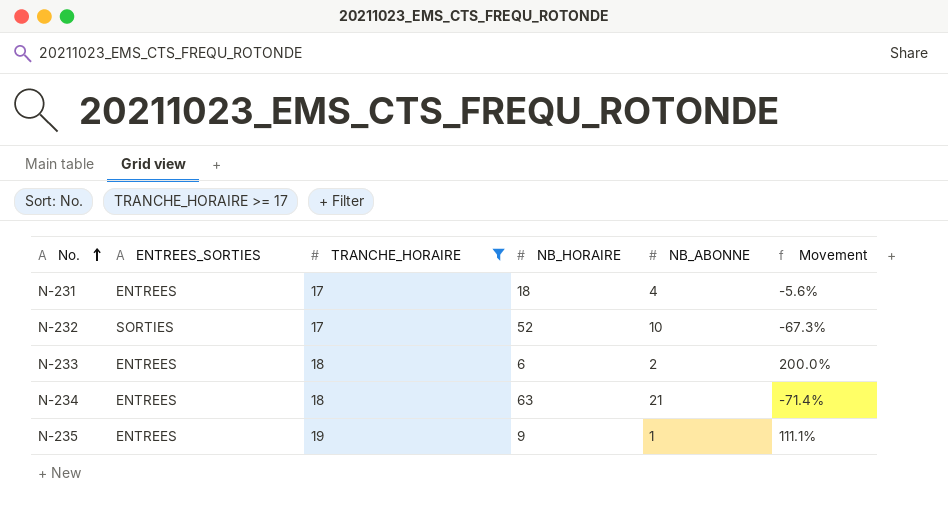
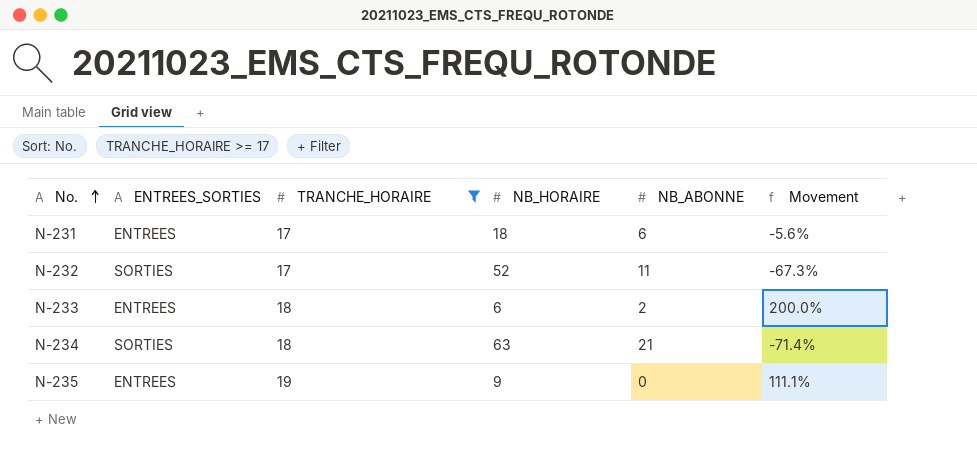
N-231 | NB_ABONNE: 4 -> 6
N-232 | NB_ABONNE: 10 -> 11
N-234 | ENTREES_SORTIES: ENTREES -> SORTIES
N-235 | NB_ABONNE: 1 -> 0

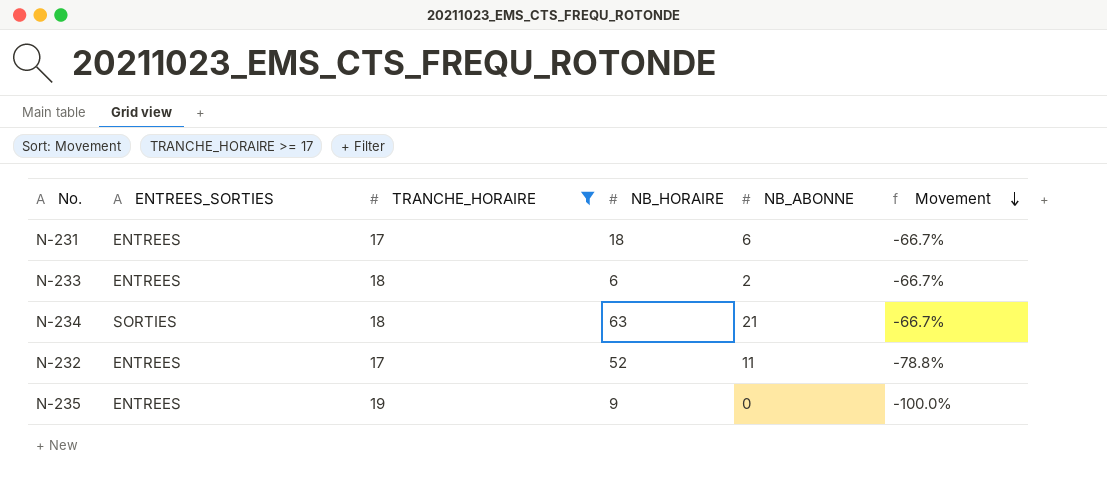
row order: No. ascending -> Movement descending
column Movement | formula: ([TRANCHE_HORAIRE] - [NB_HORAIRE]) / [NB_HORAIRE] -> ([NB_ABONNE] - [NB_HORAIRE]) / [NB_HORAIRE]
N-232 | ENTREES_SORTIES: SORTIES -> ENTREES

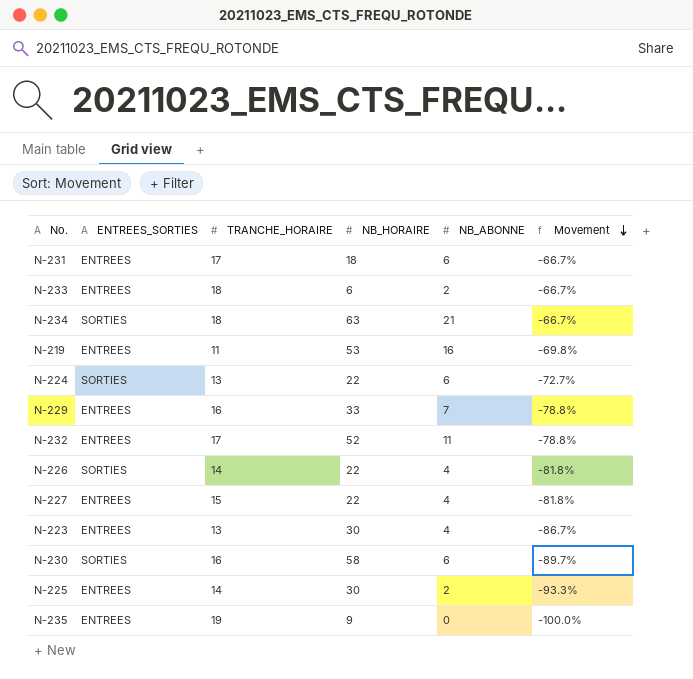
filter: TRANCHE_HORAIRE >= 17 -> none

